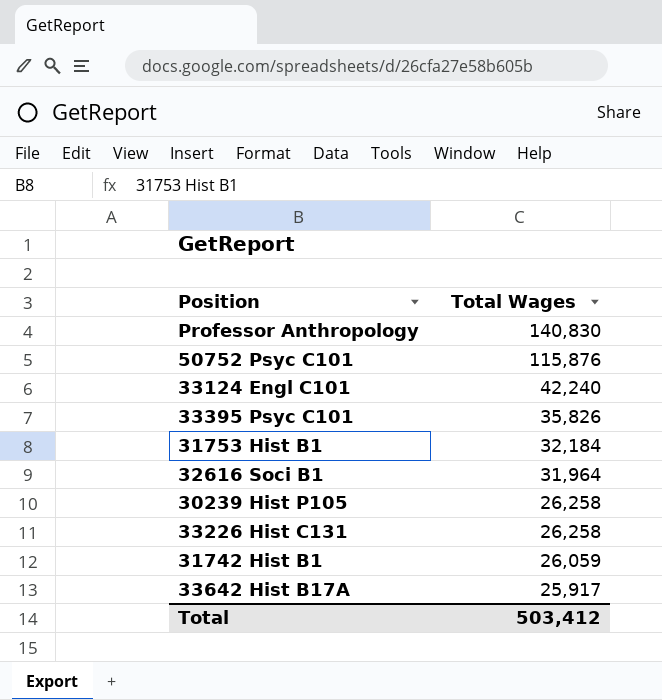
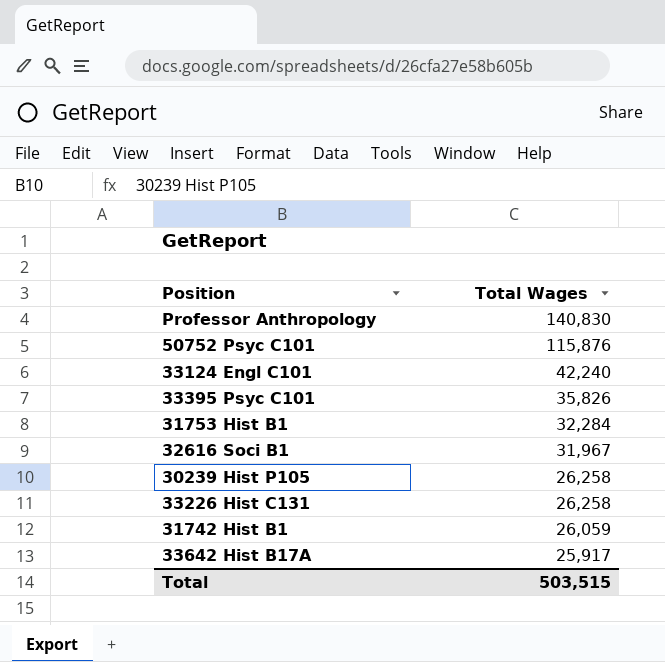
31753 Hist B1 | Total Wages: 32,184 -> 32,284
32616 Soci B1 | Total Wages: 31,964 -> 31,967
Total | Total Wages: 503,412 -> 503,515

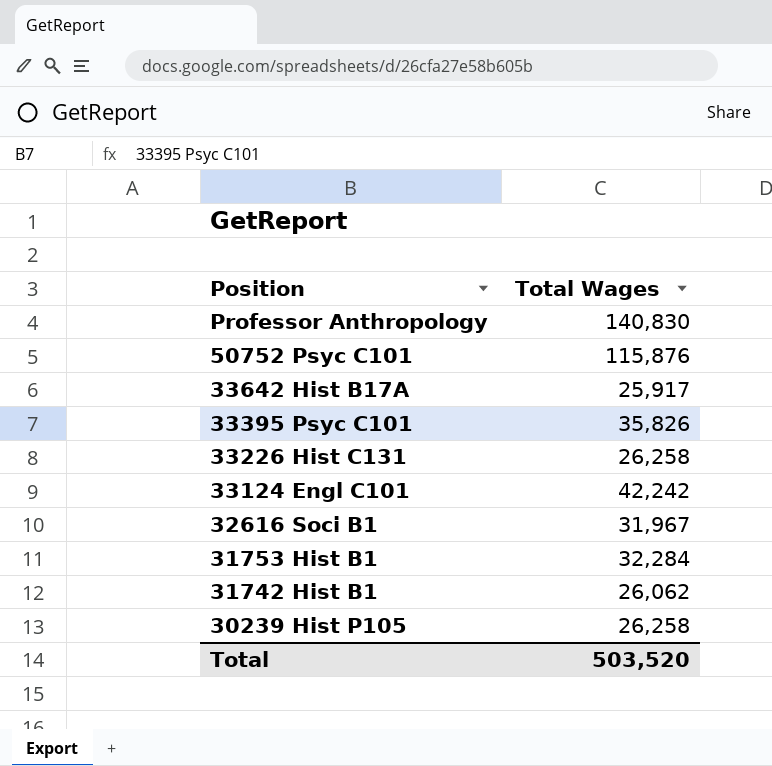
row order: Total Wages descending -> Position descending
33124 Engl C101 | Total Wages: 42,240 -> 42,242
31742 Hist B1 | Total Wages: 26,059 -> 26,062
Total | Total Wages: 503,515 -> 503,520

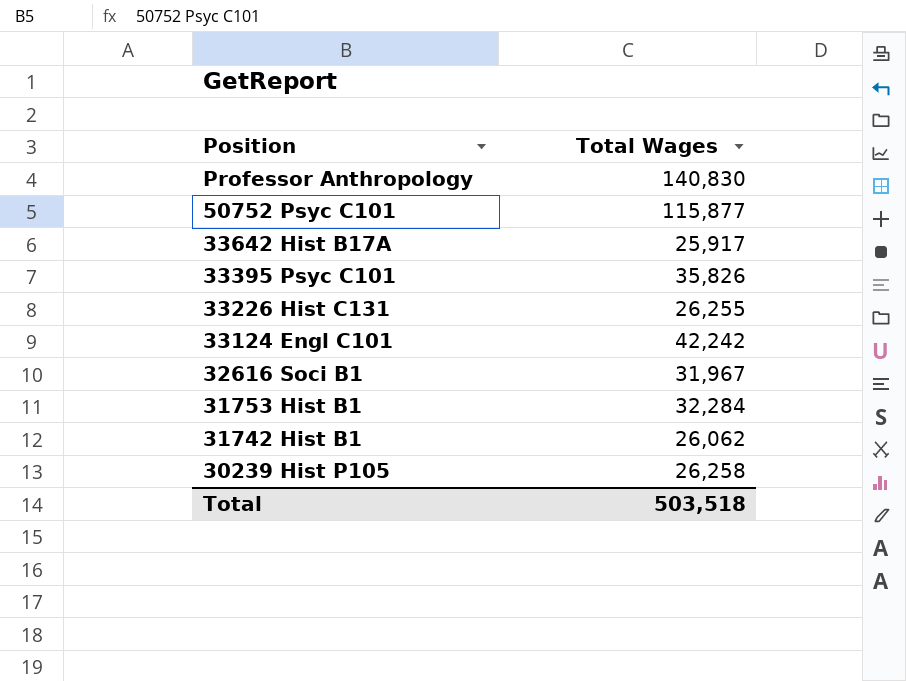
50752 Psyc C101 | Total Wages: 115,876 -> 115,877
33226 Hist C131 | Total Wages: 26,258 -> 26,255
Total | Total Wages: 503,520 -> 503,518

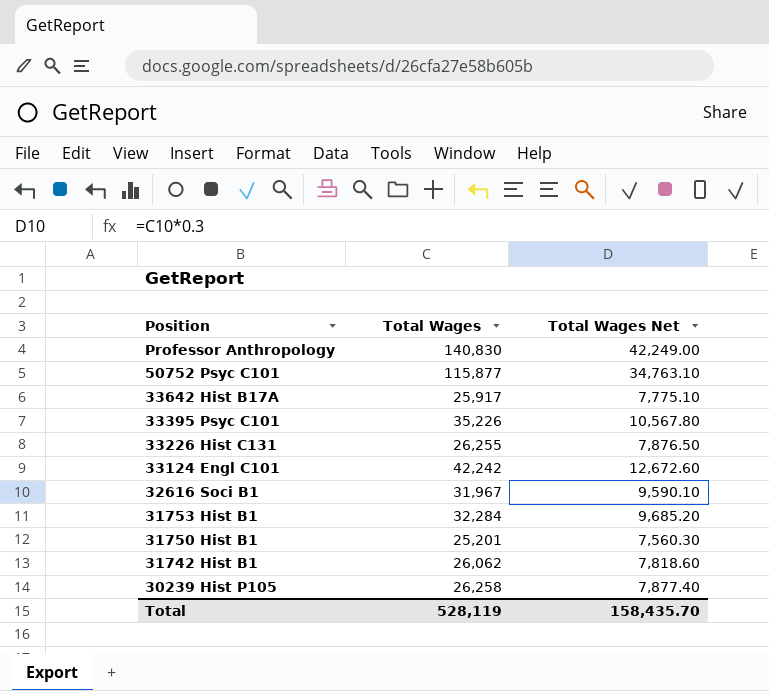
column Total Wages Net | formula: none -> [Total Wages] * 0.3
33395 Psyc C101 | Total Wages: 35,826 -> 35,226
row 31750 Hist B1: none -> 25,201 | 7,560.30
Total | Total Wages: 503,518 -> 528,119

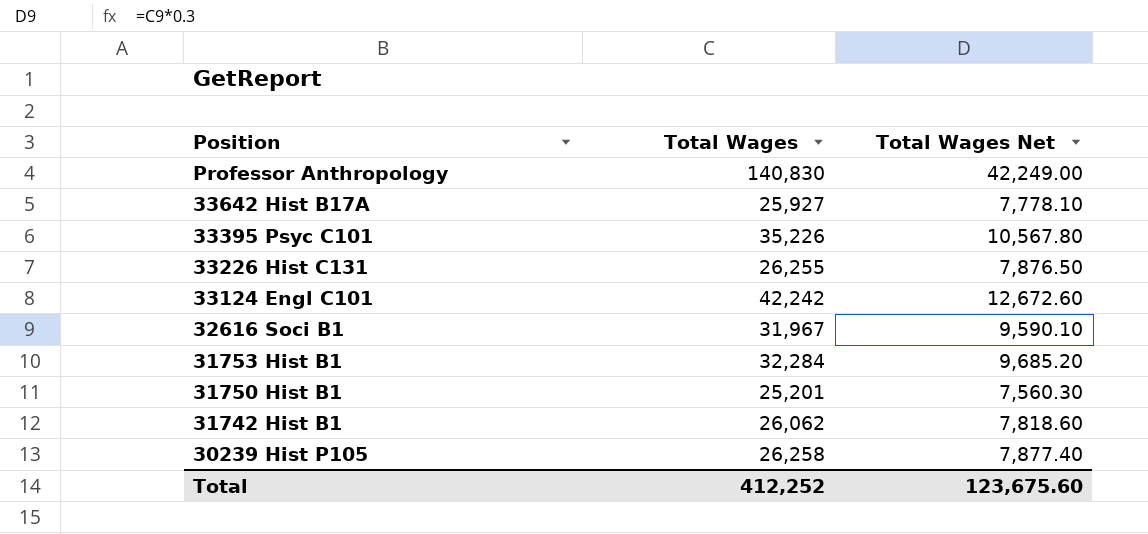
row 50752 Psyc C101: 115,877 | 34,763.10 -> none
33642 Hist B17A | Total Wages: 25,917 -> 25,927
33642 Hist B17A | Total Wages Net: 7,775.10 -> 7,778.10
Total | Total Wages: 528,119 -> 412,252
Total | Total Wages Net: 158,435.70 -> 123,675.60

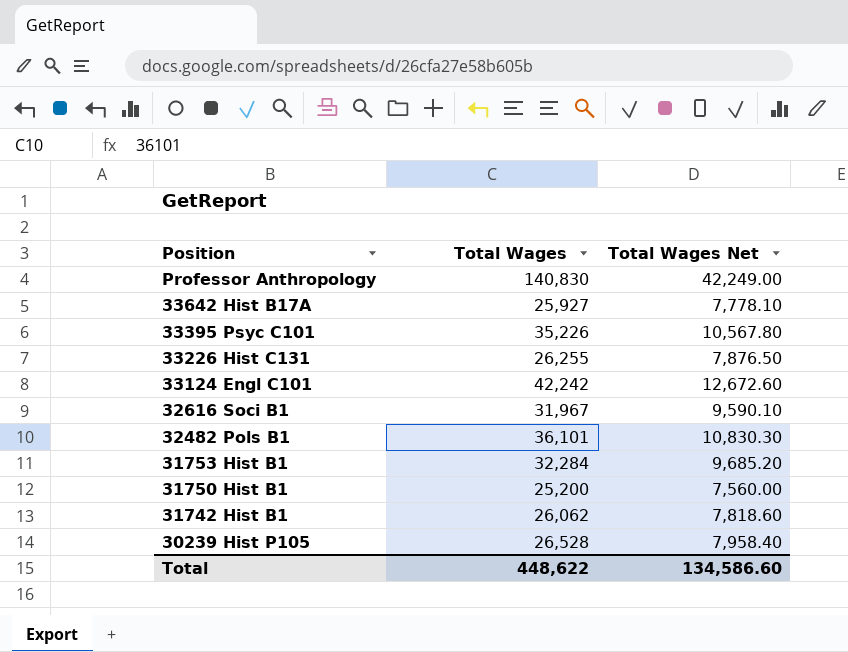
row 32482 Pols B1: none -> 36,101 | 10,830.30
31750 Hist B1 | Total Wages: 25,201 -> 25,200
31750 Hist B1 | Total Wages Net: 7,560.30 -> 7,560.00
30239 Hist P105 | Total Wages: 26,258 -> 26,528
30239 Hist P105 | Total Wages Net: 7,877.40 -> 7,958.40
Total | Total Wages: 412,252 -> 448,622
Total | Total Wages Net: 123,675.60 -> 134,586.60

